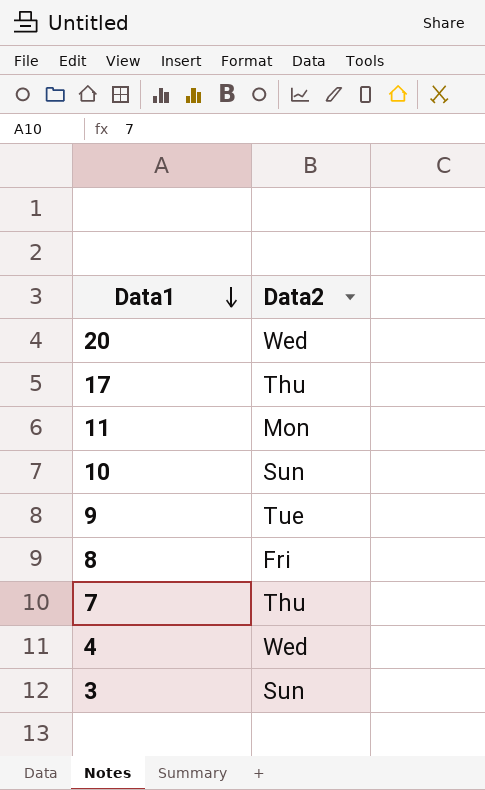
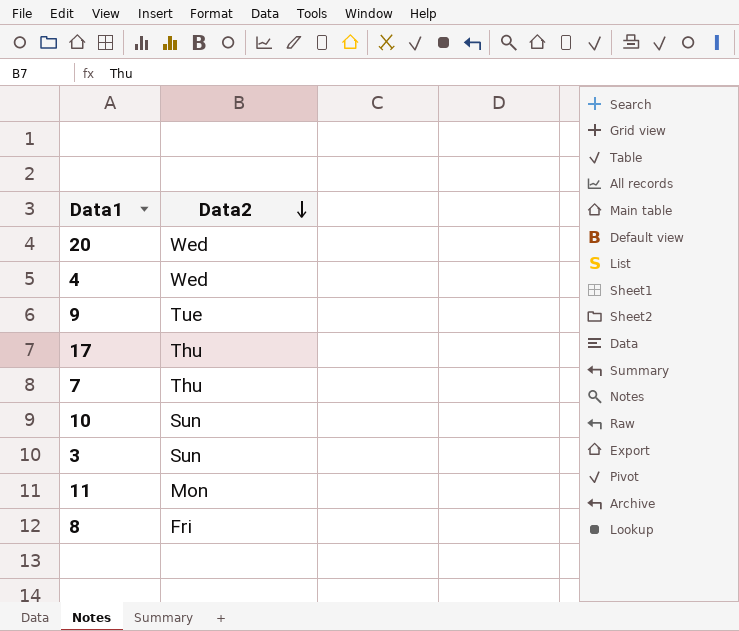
row order: Data1 descending -> Data2 descending

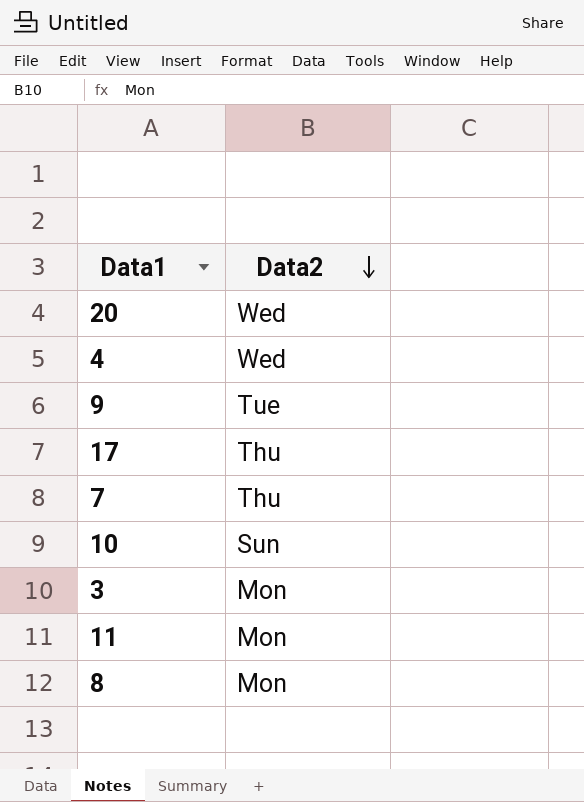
3 | Data2: Sun -> Mon
8 | Data2: Fri -> Mon

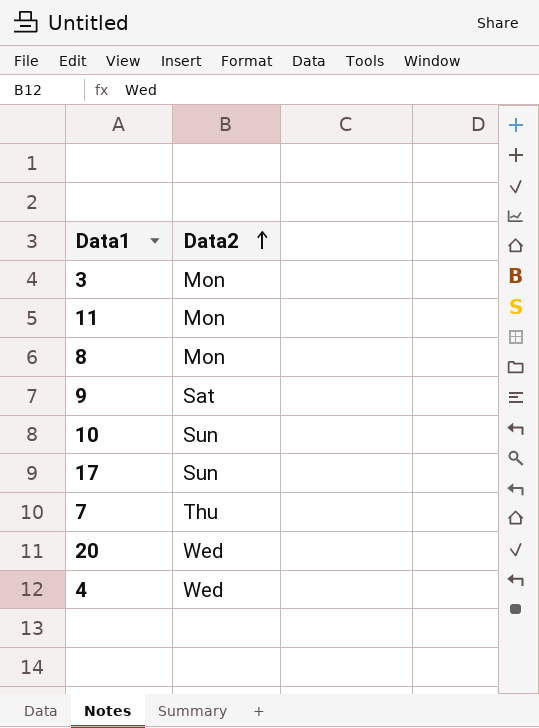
row order: Data2 descending -> Data2 ascending
9 | Data2: Tue -> Sat
17 | Data2: Thu -> Sun

